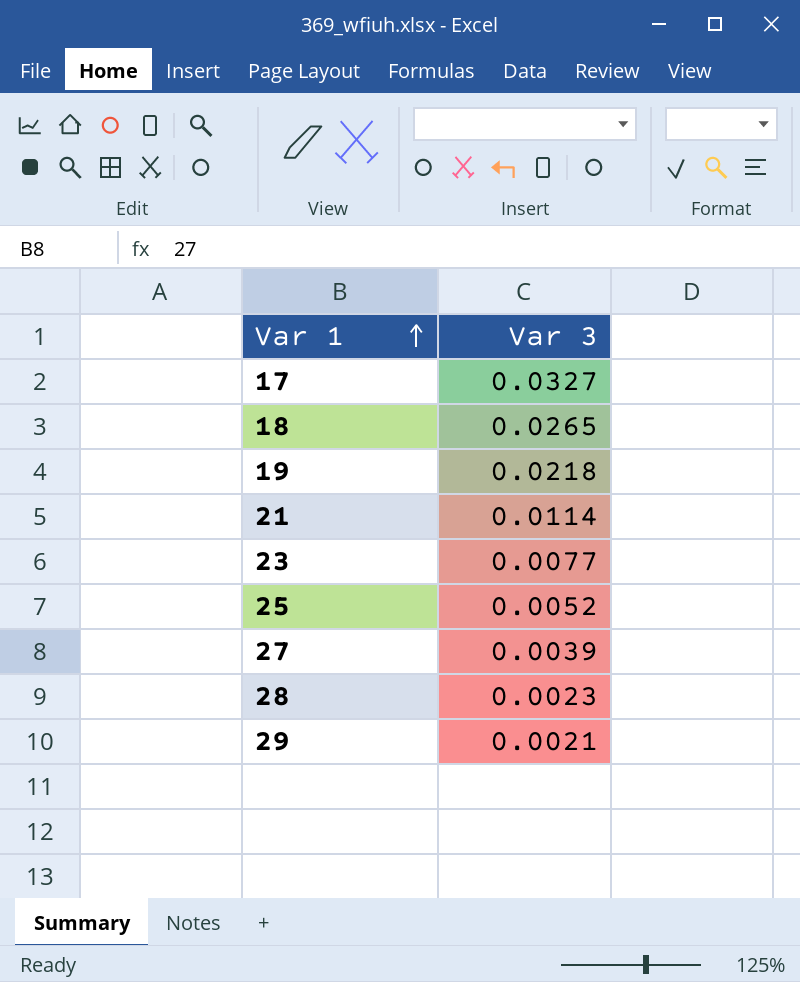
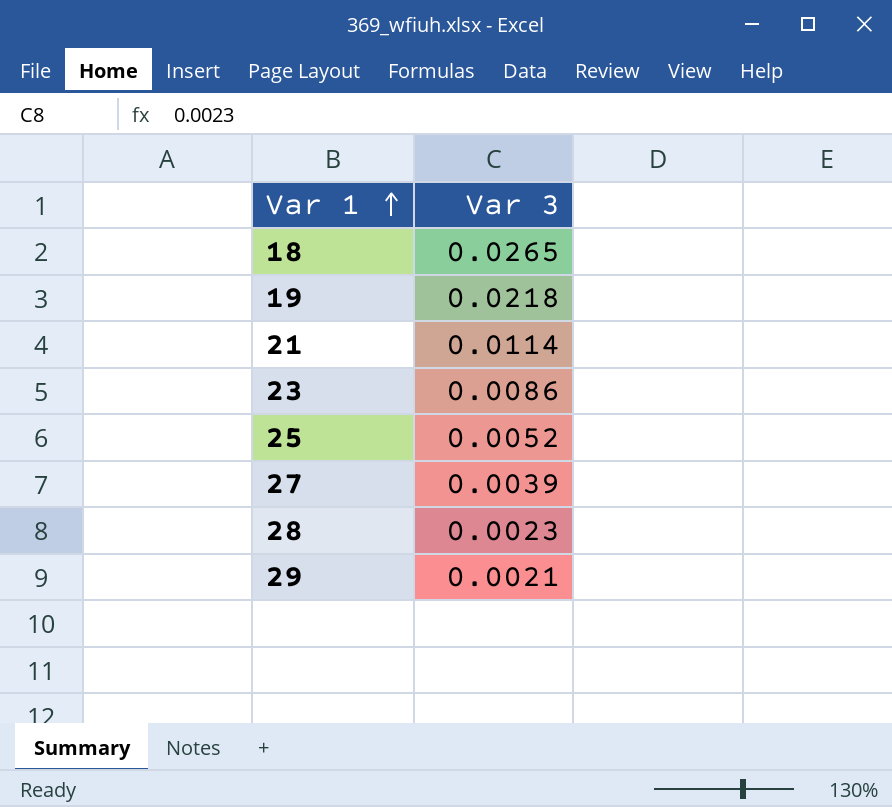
row 17: 0.0327 -> none
23 | Var 3: 0.0077 -> 0.0086

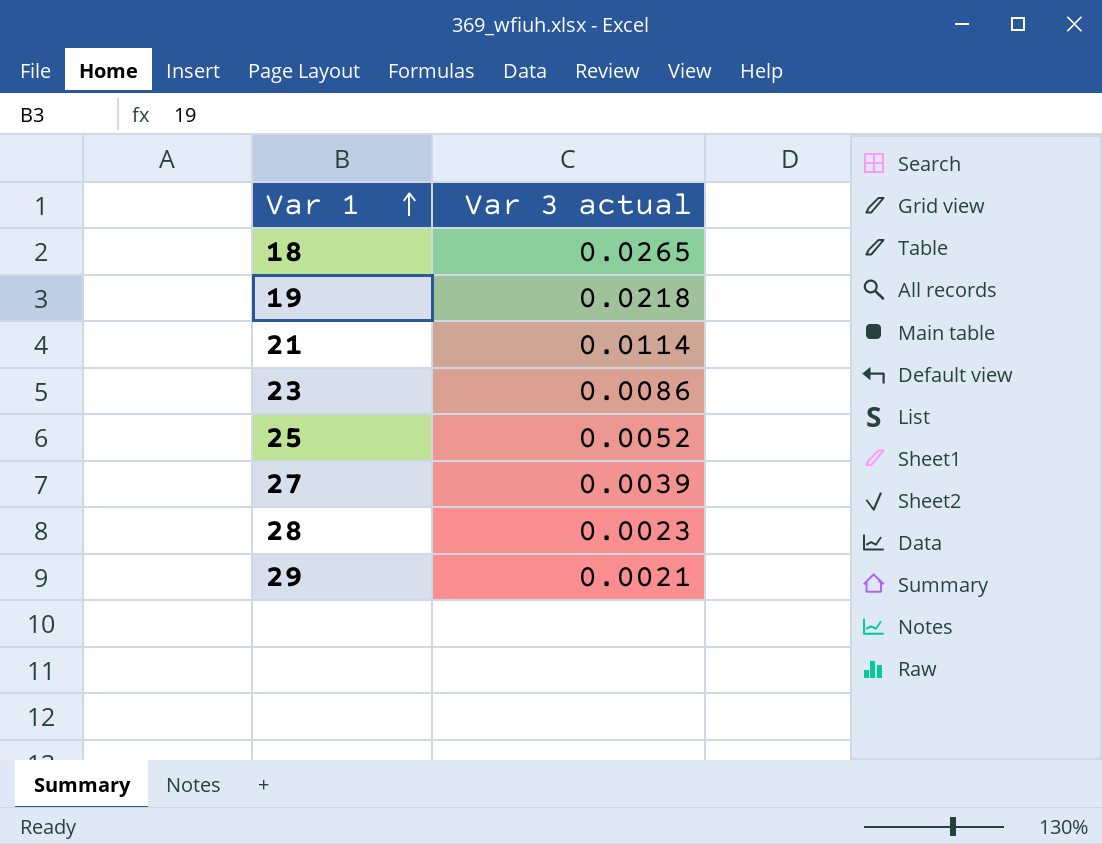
column name: Var 3 -> Var 3 actual

